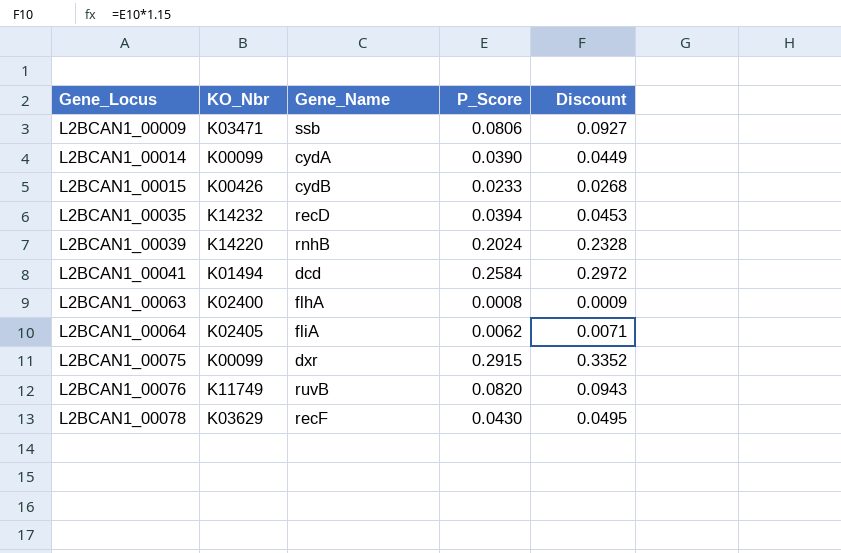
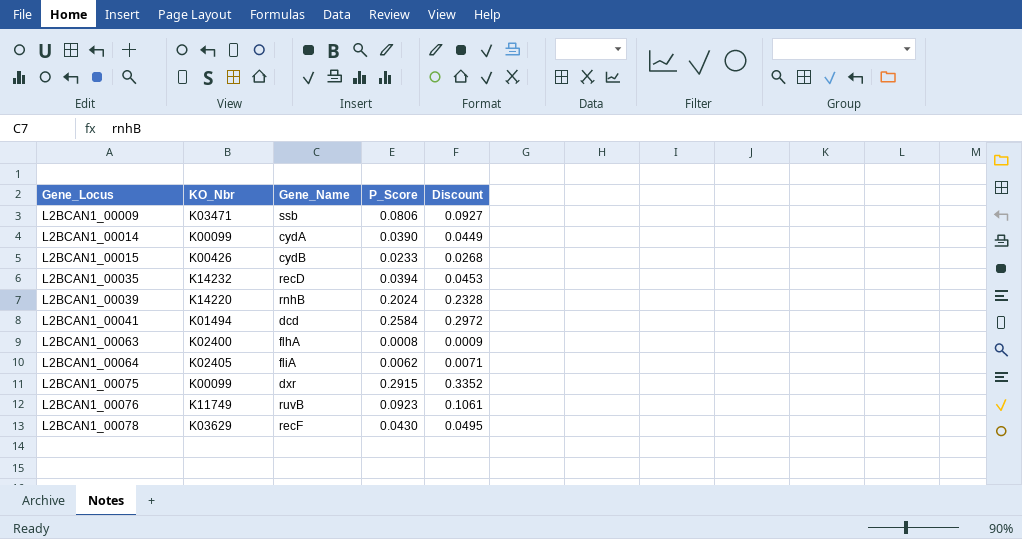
L2BCAN1_00076 | P_Score: 0.0820 -> 0.0923
L2BCAN1_00076 | Discount: 0.0943 -> 0.1061

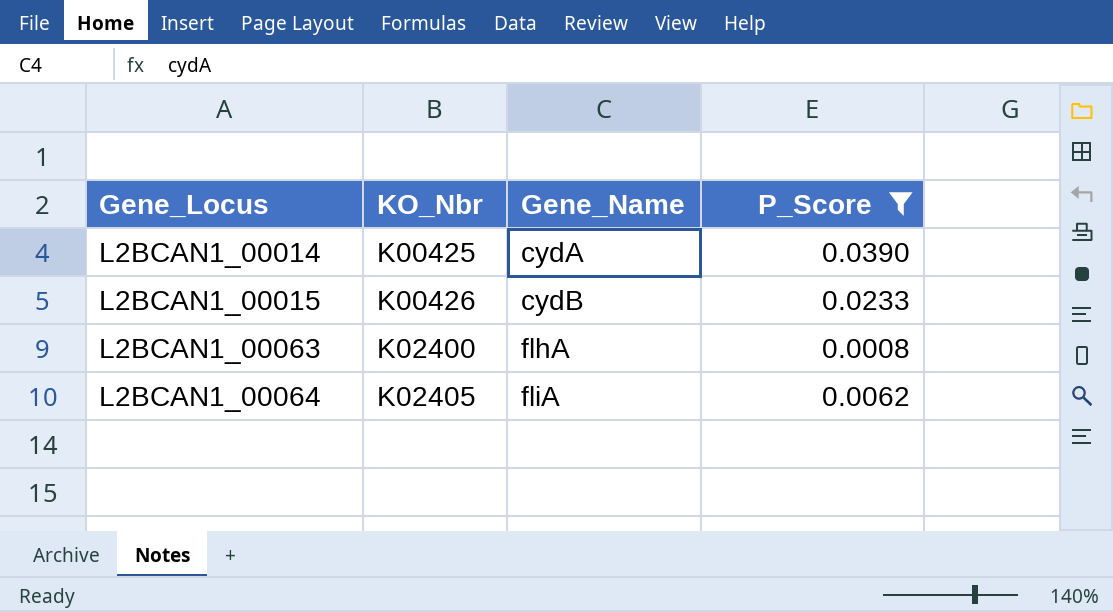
filter: none -> P_Score <= 0.0390
column Discount | formula: [P_Score] * 1.15 -> none
L2BCAN1_00014 | KO_Nbr: K00099 -> K00425

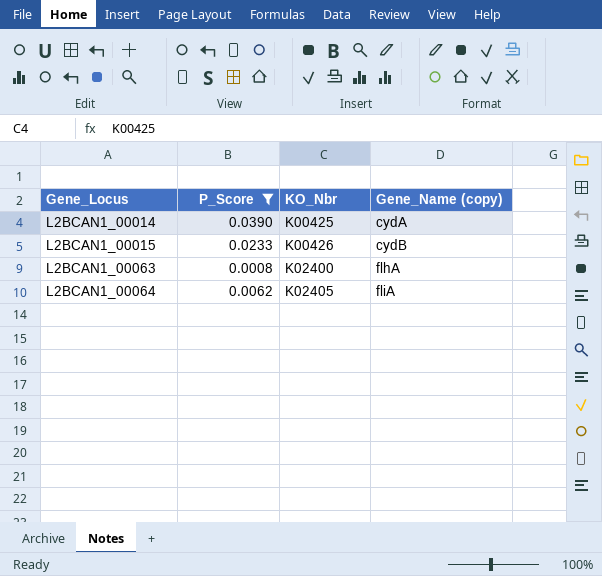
column P_Score | position: 4 -> 2
column name: Gene_Name -> Gene_Name (copy)

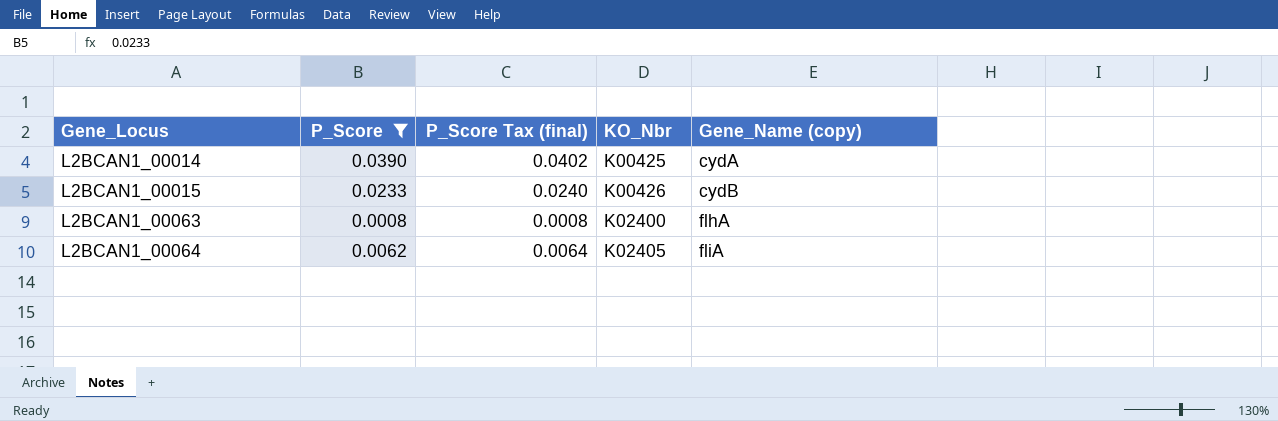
column P_Score Tax (final) | formula: none -> [P_Score] * 1.03

